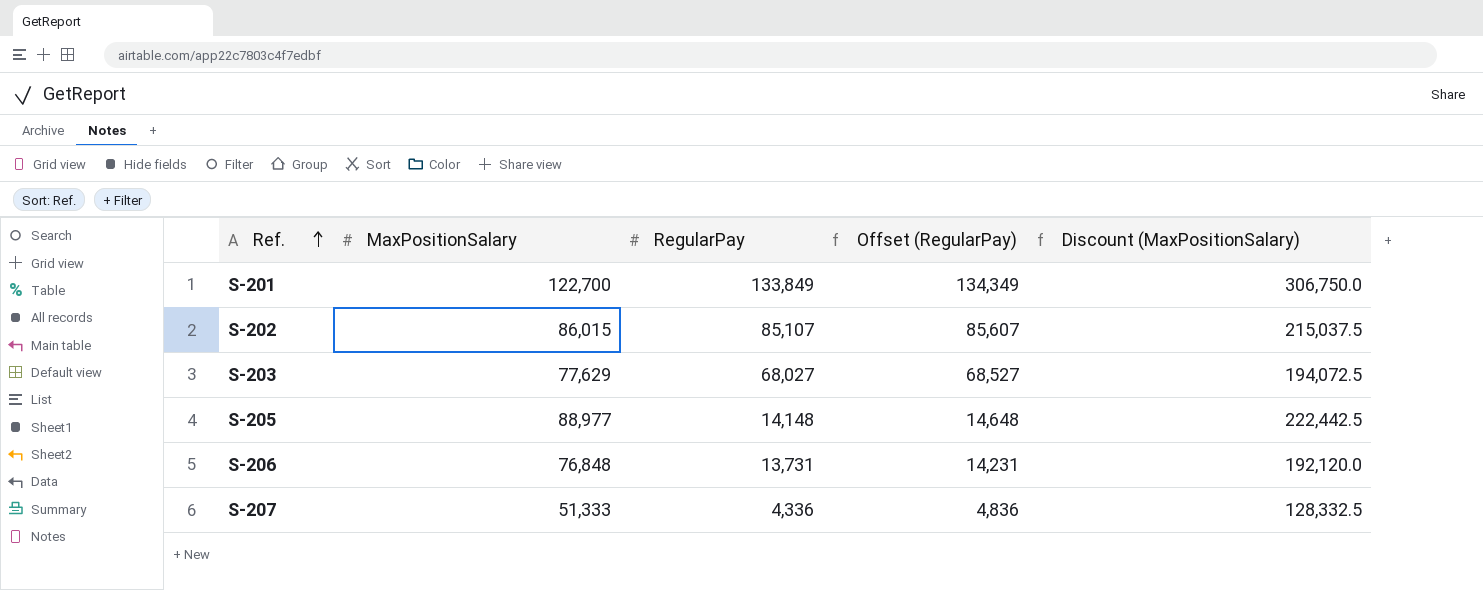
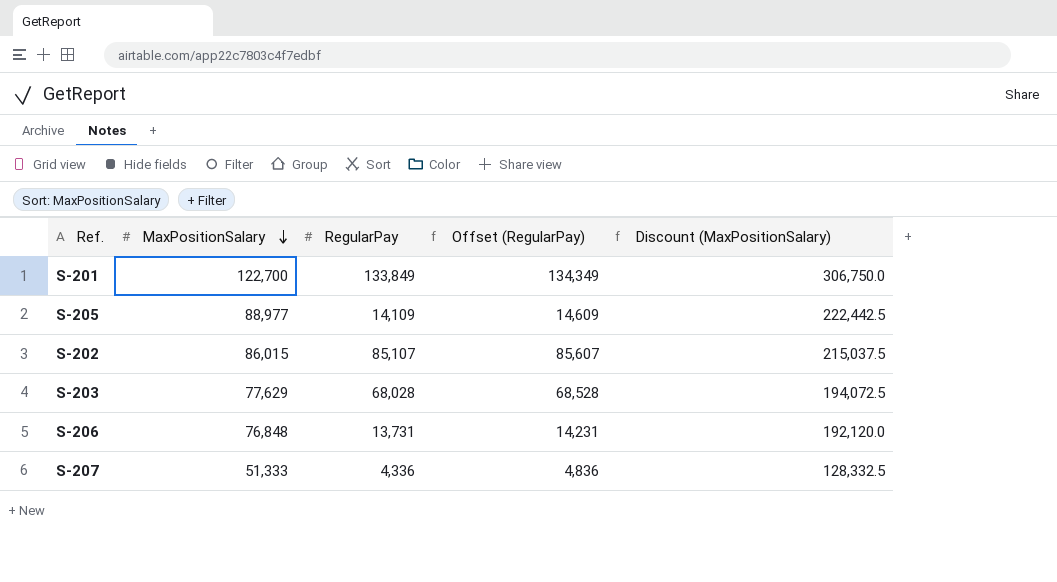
row order: Ref. ascending -> MaxPositionSalary descending
S-205 | RegularPay: 14,148 -> 14,109
S-205 | Offset (RegularPay): 14,648 -> 14,609
S-203 | RegularPay: 68,027 -> 68,028
S-203 | Offset (RegularPay): 68,527 -> 68,528

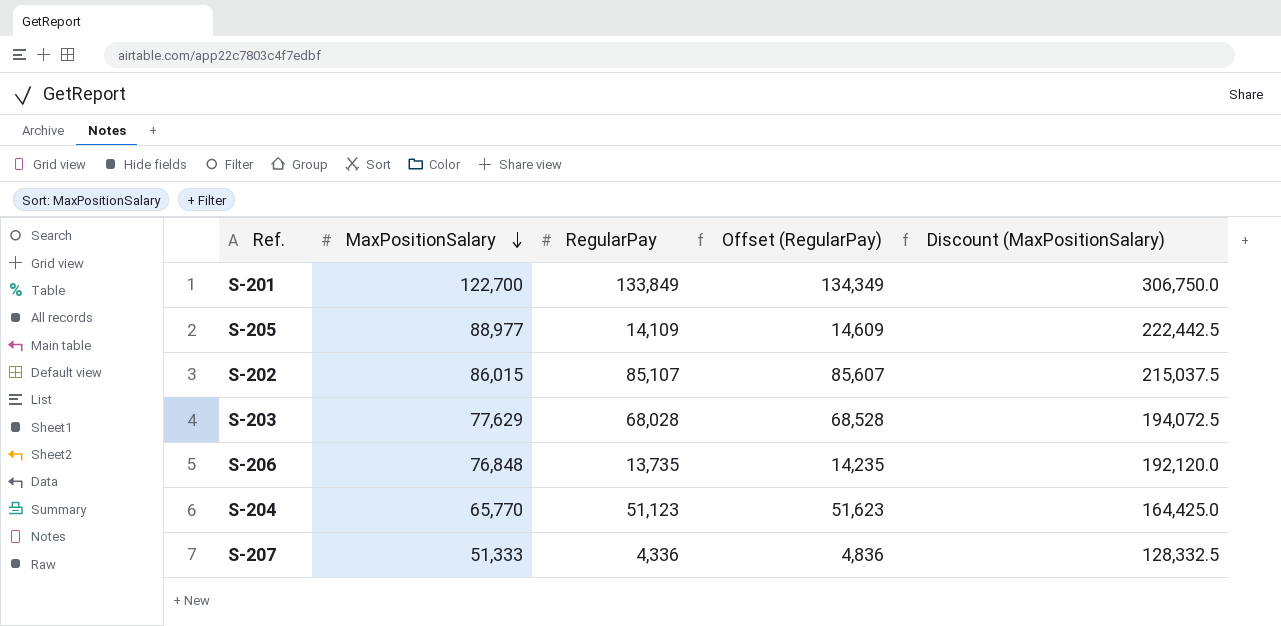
S-206 | RegularPay: 13,731 -> 13,735
S-206 | Offset (RegularPay): 14,231 -> 14,235
row S-204: none -> 65,770 | 51,123 | 51,623 | 164,425.0

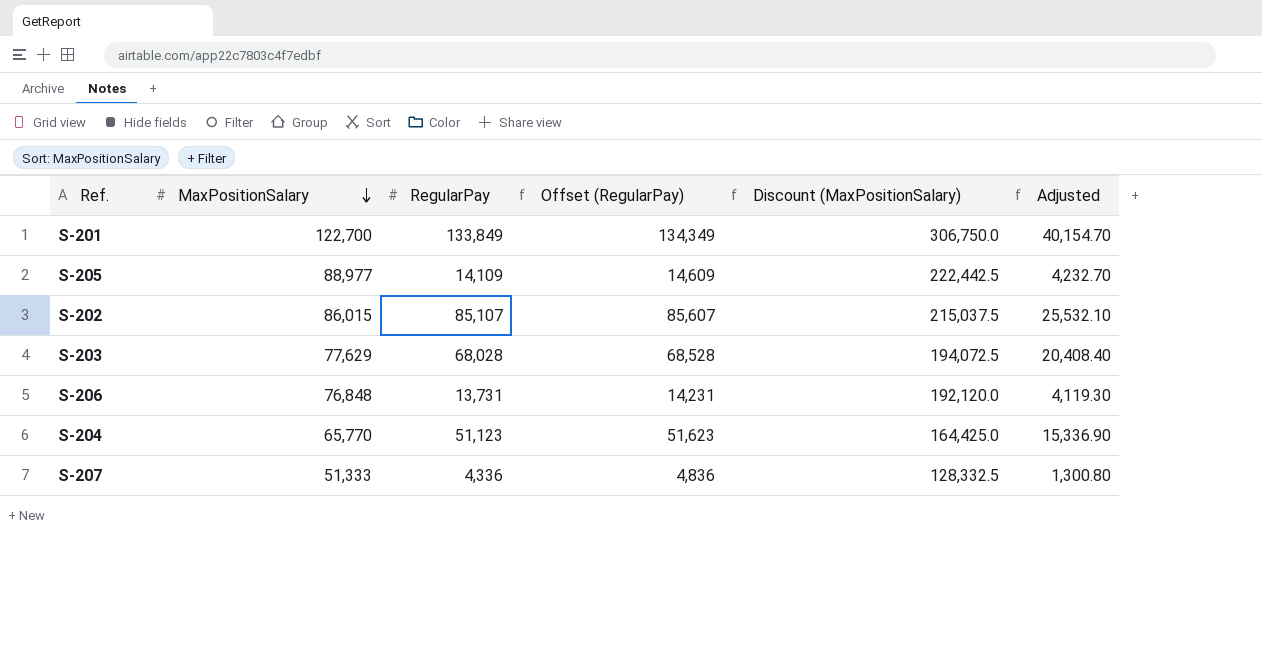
column Adjusted | formula: none -> [RegularPay] * 0.3
S-206 | RegularPay: 13,735 -> 13,731
S-206 | Offset (RegularPay): 14,235 -> 14,231

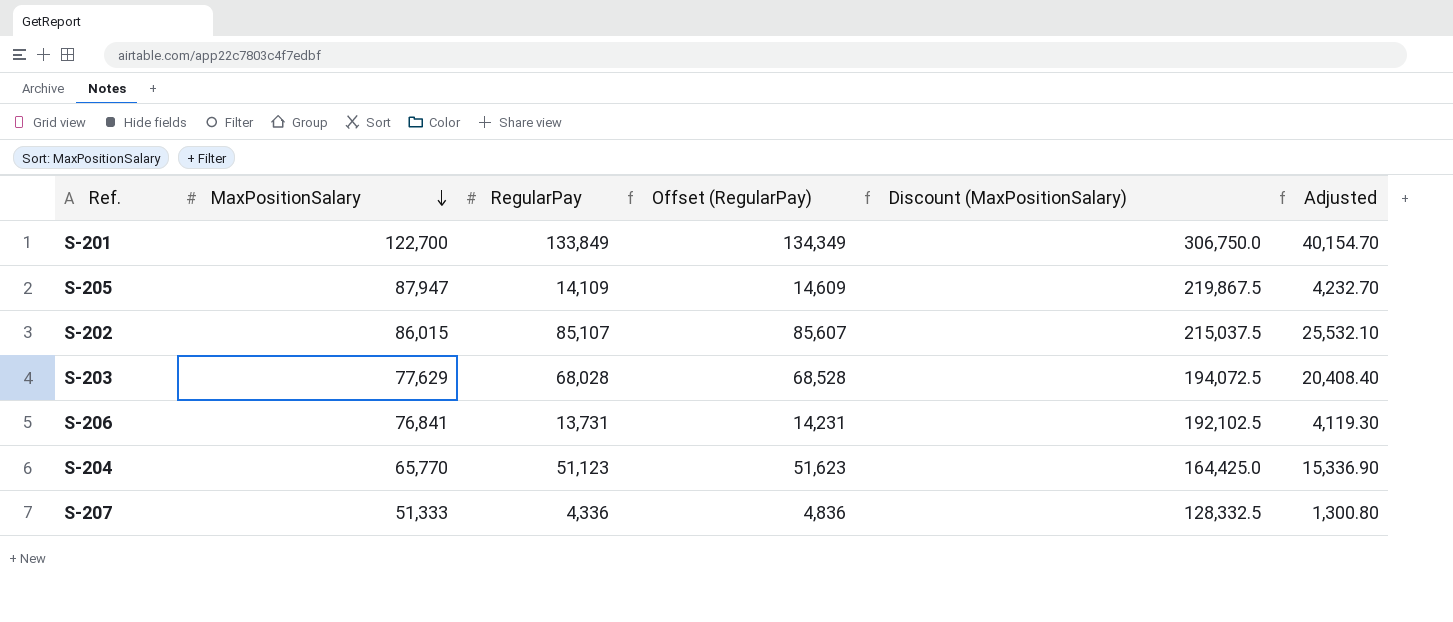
S-205 | MaxPositionSalary: 88,977 -> 87,947
S-205 | Discount (MaxPositionSalary): 222,442.5 -> 219,867.5
S-206 | MaxPositionSalary: 76,848 -> 76,841
S-206 | Discount (MaxPositionSalary): 192,120.0 -> 192,102.5

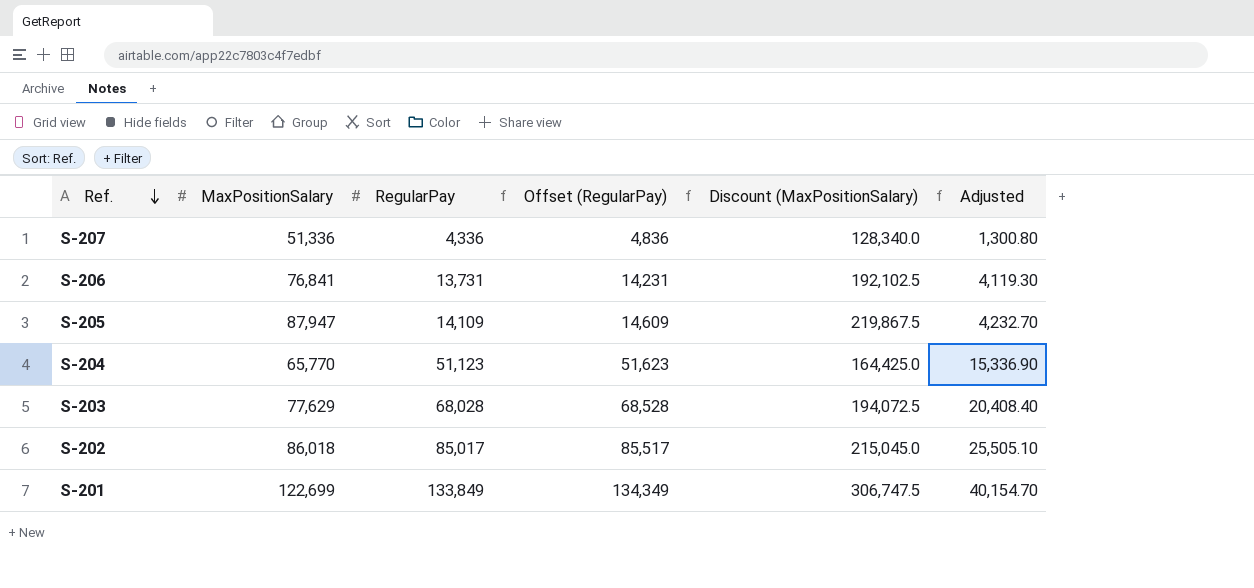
row order: MaxPositionSalary descending -> Ref. descending
S-207 | MaxPositionSalary: 51,333 -> 51,336
S-207 | Discount (MaxPositionSalary): 128,332.5 -> 128,340.0
S-202 | MaxPositionSalary: 86,015 -> 86,018
S-202 | RegularPay: 85,107 -> 85,017
S-202 | Offset (RegularPay): 85,607 -> 85,517
S-202 | Discount (MaxPositionSalary): 215,037.5 -> 215,045.0
S-202 | Adjusted: 25,532.10 -> 25,505.10
S-201 | MaxPositionSalary: 122,700 -> 122,699
S-201 | Discount (MaxPositionSalary): 306,750.0 -> 306,747.5

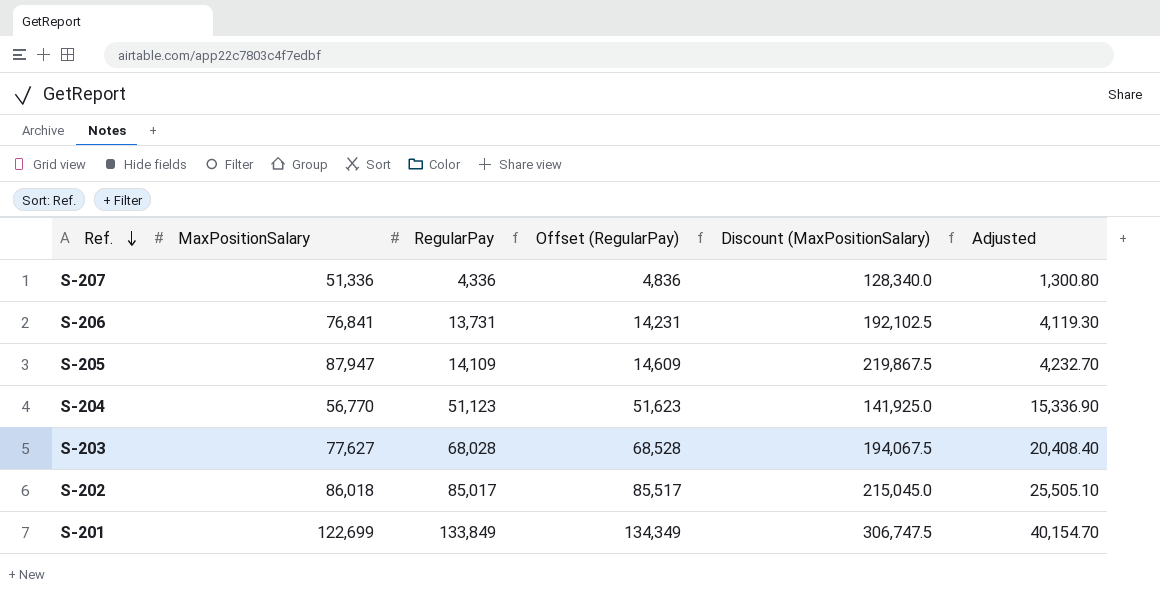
S-204 | MaxPositionSalary: 65,770 -> 56,770
S-204 | Discount (MaxPositionSalary): 164,425.0 -> 141,925.0
S-203 | MaxPositionSalary: 77,629 -> 77,627
S-203 | Discount (MaxPositionSalary): 194,072.5 -> 194,067.5

